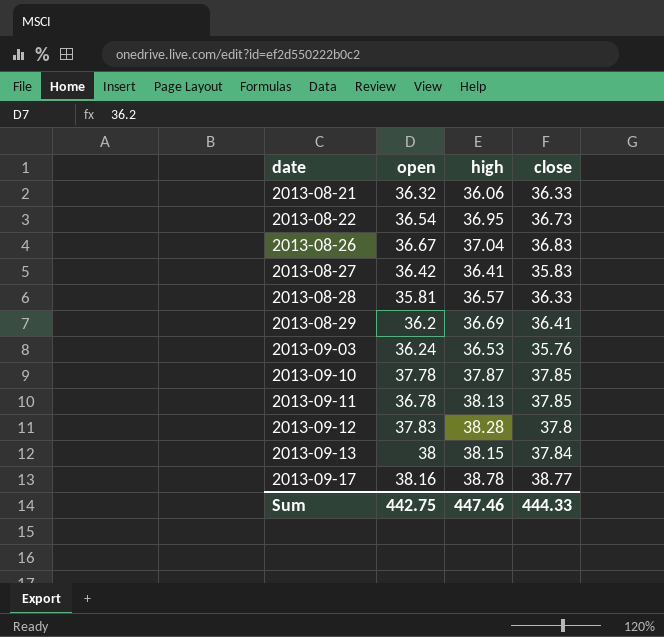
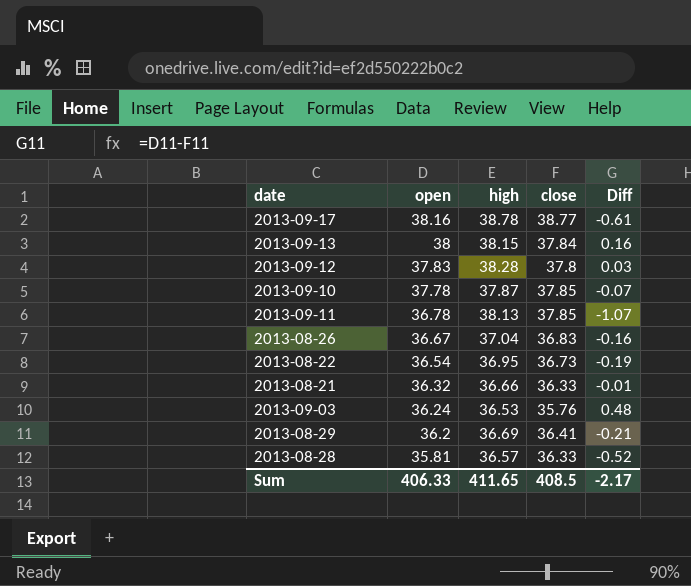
row order: date ascending -> open descending
column Diff | formula: none -> [open] - [close]
row 2013-08-27: 36.42 | 36.41 | 35.83 -> none
2013-08-21 | high: 36.06 -> 36.66
Sum | open: 442.75 -> 406.33
Sum | high: 447.46 -> 411.65
Sum | close: 444.33 -> 408.5

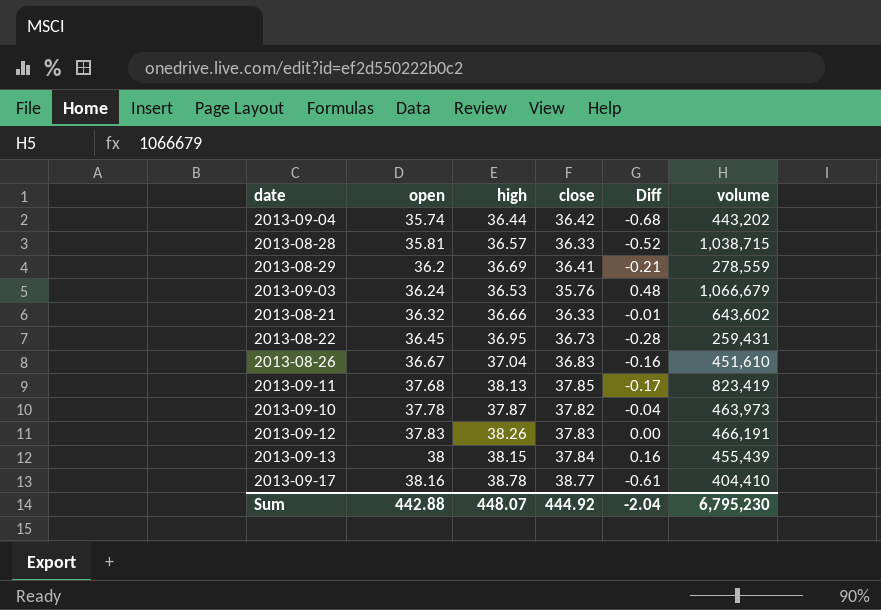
row order: open descending -> open ascending
column volume | position: none -> 6
row 2013-09-04: none -> 35.74 | 36.44 | 36.42 | -0.68 | 443,202
2013-08-22 | open: 36.54 -> 36.45
2013-08-22 | Diff: -0.19 -> -0.28
2013-09-11 | open: 36.78 -> 37.68
2013-09-11 | Diff: -1.07 -> -0.17
2013-09-10 | close: 37.85 -> 37.82
2013-09-10 | Diff: -0.07 -> -0.04
2013-09-12 | high: 38.28 -> 38.26
2013-09-12 | close: 37.8 -> 37.83
2013-09-12 | Diff: 0.03 -> 0.00
Sum | open: 406.33 -> 442.88
Sum | high: 411.65 -> 448.07
Sum | close: 408.5 -> 444.92
Sum | Diff: -2.17 -> -2.04

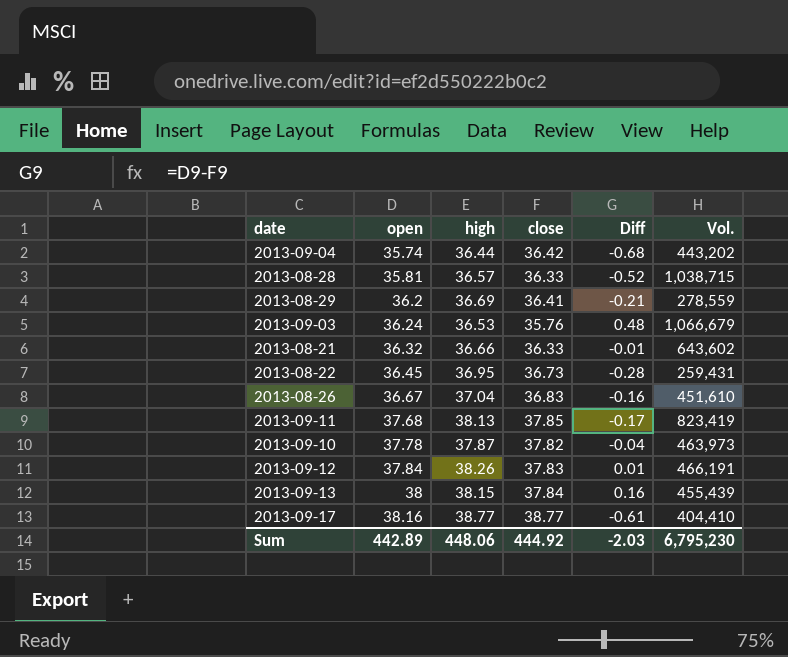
column name: volume -> Vol.
2013-09-12 | open: 37.83 -> 37.84
2013-09-12 | Diff: 0.00 -> 0.01
2013-09-17 | high: 38.78 -> 38.77
Sum | open: 442.88 -> 442.89
Sum | high: 448.07 -> 448.06
Sum | Diff: -2.04 -> -2.03

